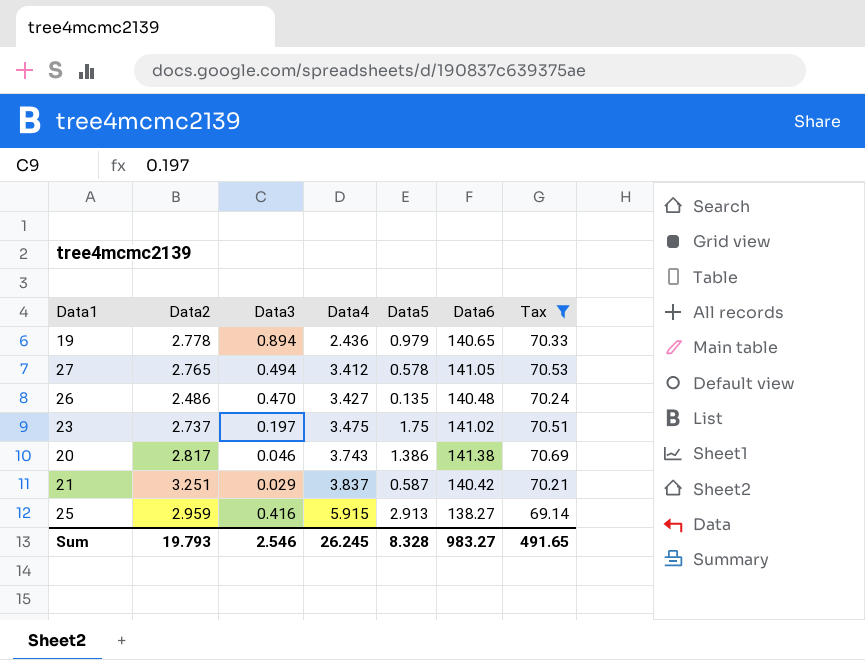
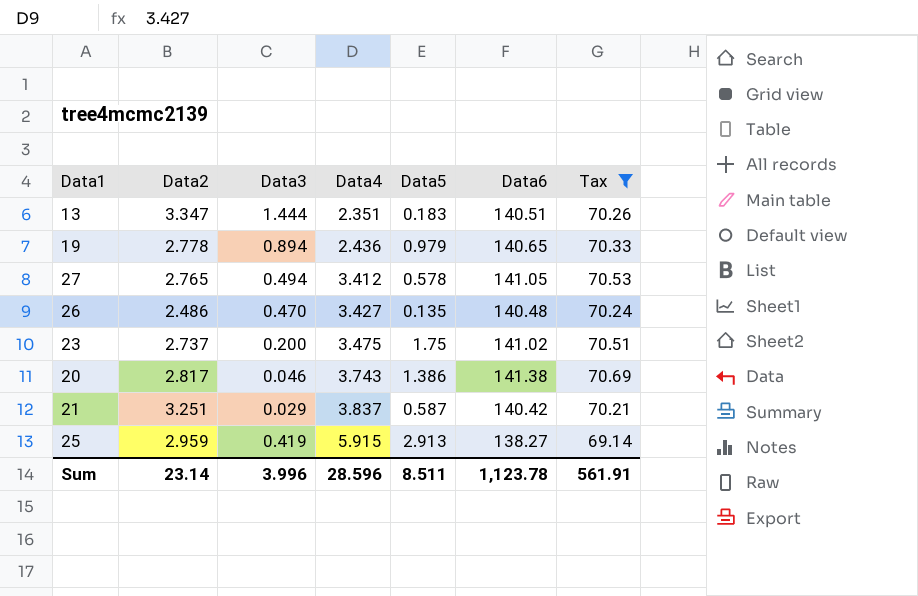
row 13: none -> 3.347 | 1.444 | 2.351 | 0.183 | 140.51 | 70.26
23 | Data3: 0.197 -> 0.200
25 | Data3: 0.416 -> 0.419
Sum | Data2: 19.793 -> 23.14
Sum | Data3: 2.546 -> 3.996
Sum | Data4: 26.245 -> 28.596
Sum | Data5: 8.328 -> 8.511
Sum | Data6: 983.27 -> 1,123.78
Sum | Tax: 491.65 -> 561.91

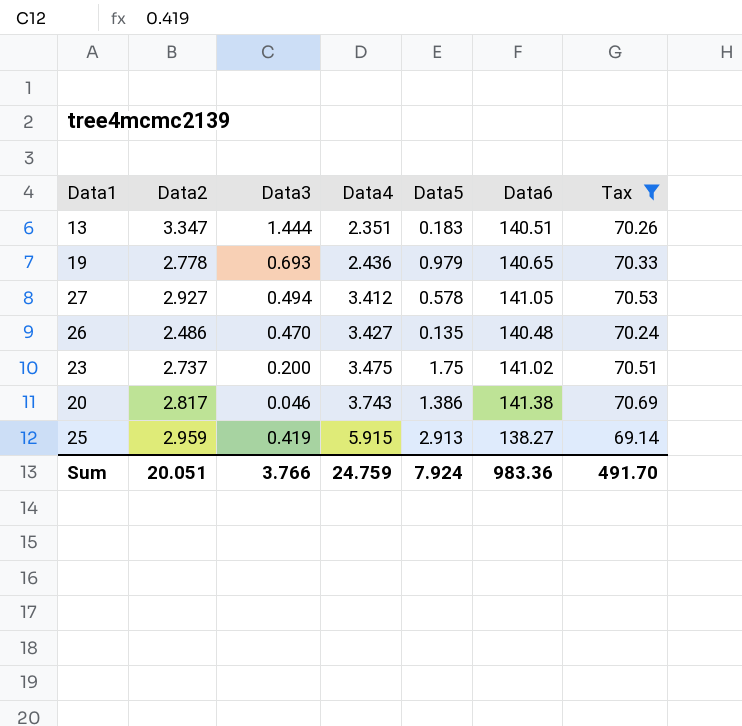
row 21: 3.251 | 0.029 | 3.837 | 0.587 | 140.42 | 70.21 -> none
19 | Data3: 0.894 -> 0.693
27 | Data2: 2.765 -> 2.927
Sum | Data2: 23.14 -> 20.051
Sum | Data3: 3.996 -> 3.766
Sum | Data4: 28.596 -> 24.759
Sum | Data5: 8.511 -> 7.924
Sum | Data6: 1,123.78 -> 983.36
Sum | Tax: 561.91 -> 491.70

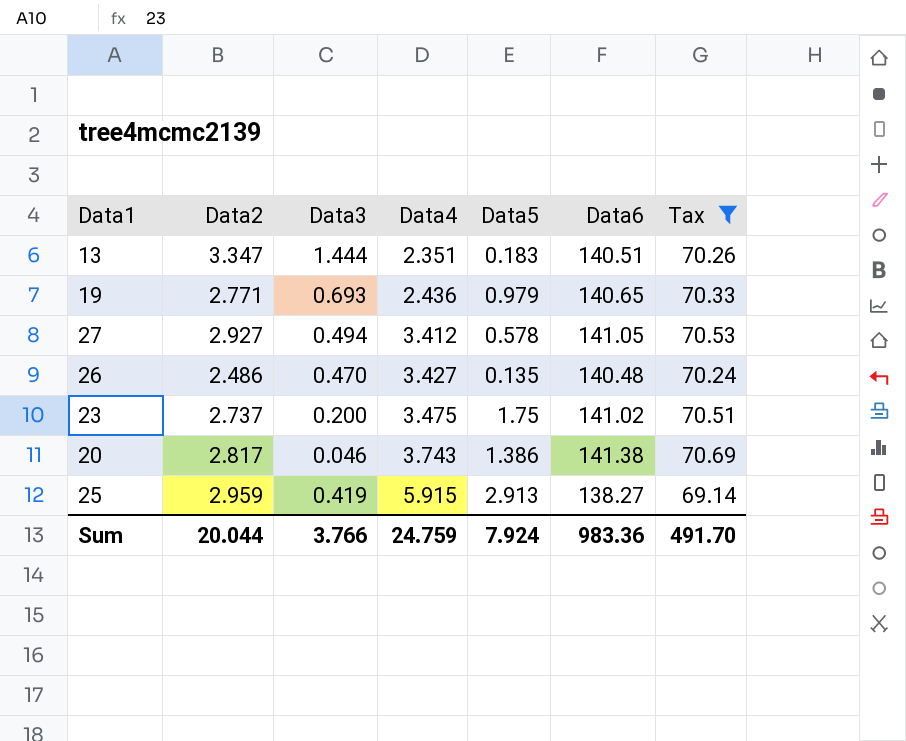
19 | Data2: 2.778 -> 2.771
Sum | Data2: 20.051 -> 20.044

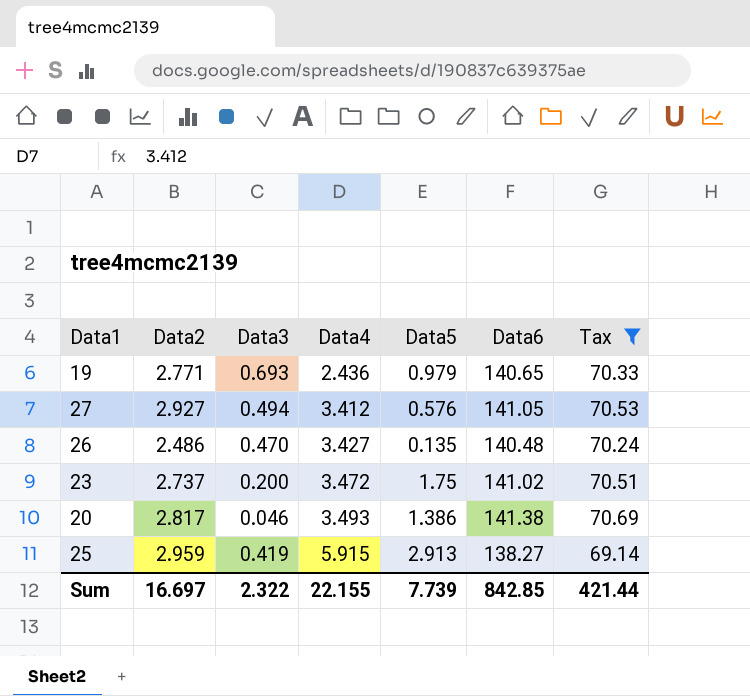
row 13: 3.347 | 1.444 | 2.351 | 0.183 | 140.51 | 70.26 -> none
27 | Data5: 0.578 -> 0.576
23 | Data4: 3.475 -> 3.472
20 | Data4: 3.743 -> 3.493
Sum | Data2: 20.044 -> 16.697
Sum | Data3: 3.766 -> 2.322
Sum | Data4: 24.759 -> 22.155
Sum | Data5: 7.924 -> 7.739
Sum | Data6: 983.36 -> 842.85
Sum | Tax: 491.70 -> 421.44

